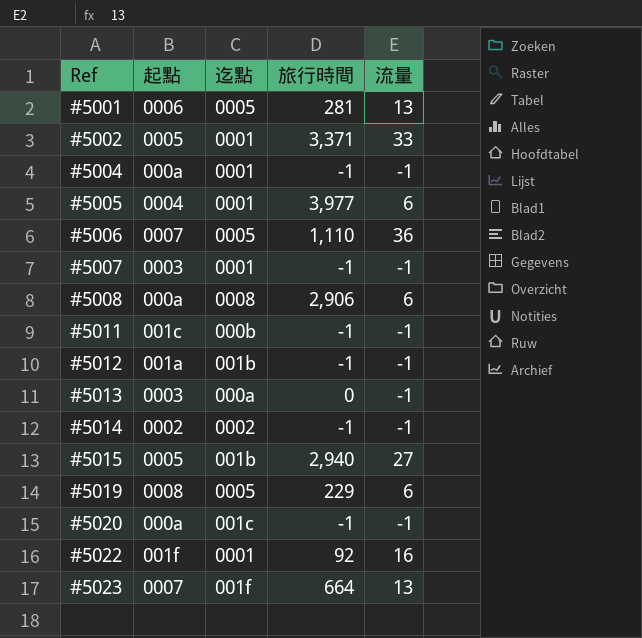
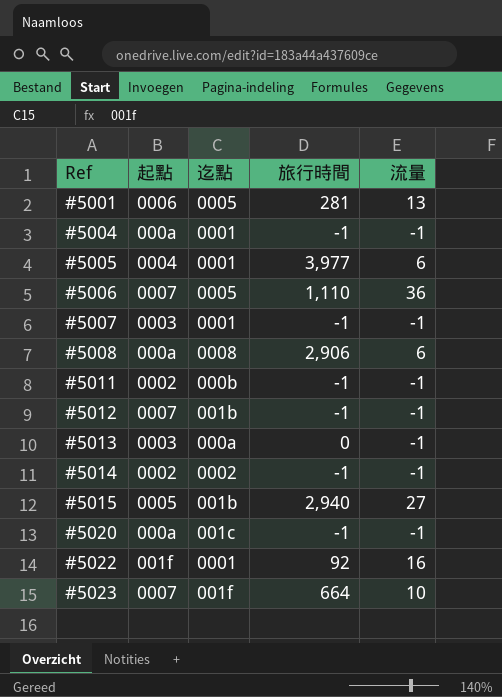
row #5002: 0005 | 0001 | 3,371 | 33 -> none
row #5019: 0008 | 0005 | 229 | 6 -> none
#5011 | 起點: 001c -> 0002
#5012 | 起點: 001a -> 0007
#5023 | 流量: 13 -> 10

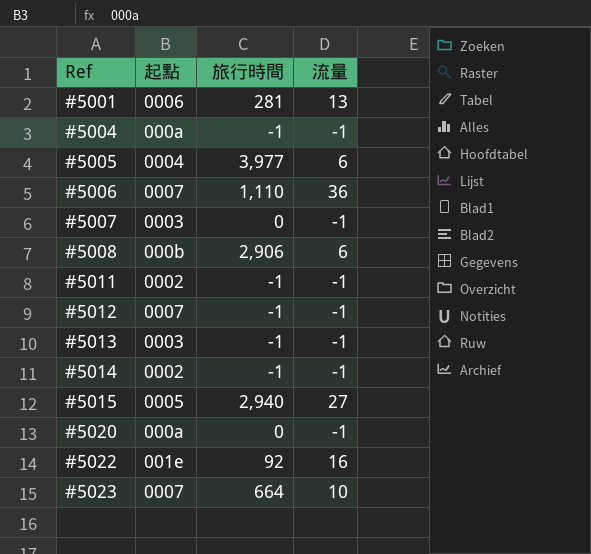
column 迄點 | position: 3 -> none
#5007 | 旅行時間: -1 -> 0
#5008 | 起點: 000a -> 000b
#5013 | 旅行時間: 0 -> -1
#5020 | 旅行時間: -1 -> 0
#5022 | 起點: 001f -> 001e

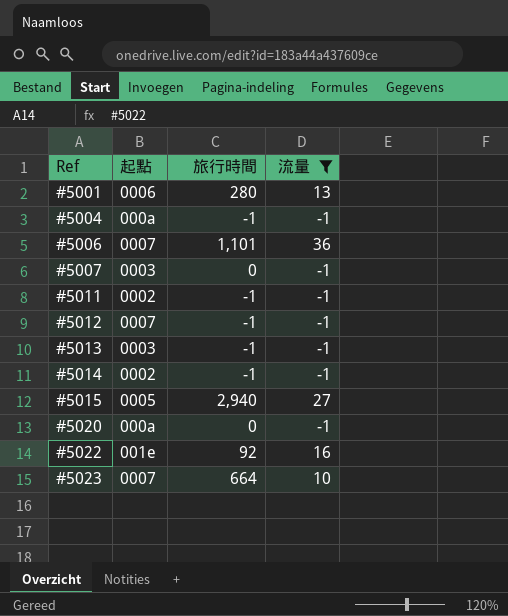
filter: none -> 流量 != 6
#5001 | 旅行時間: 281 -> 280
#5006 | 旅行時間: 1,110 -> 1,101

